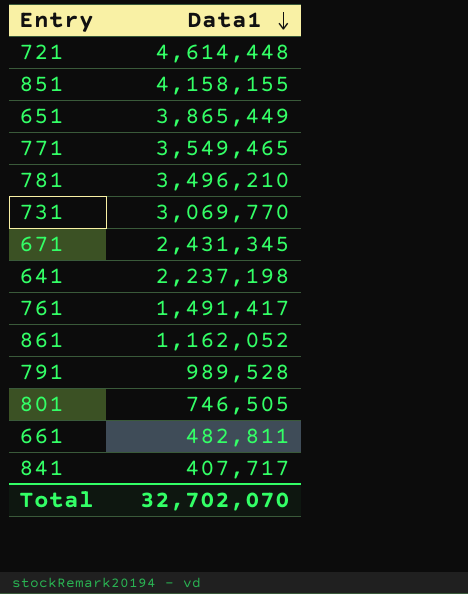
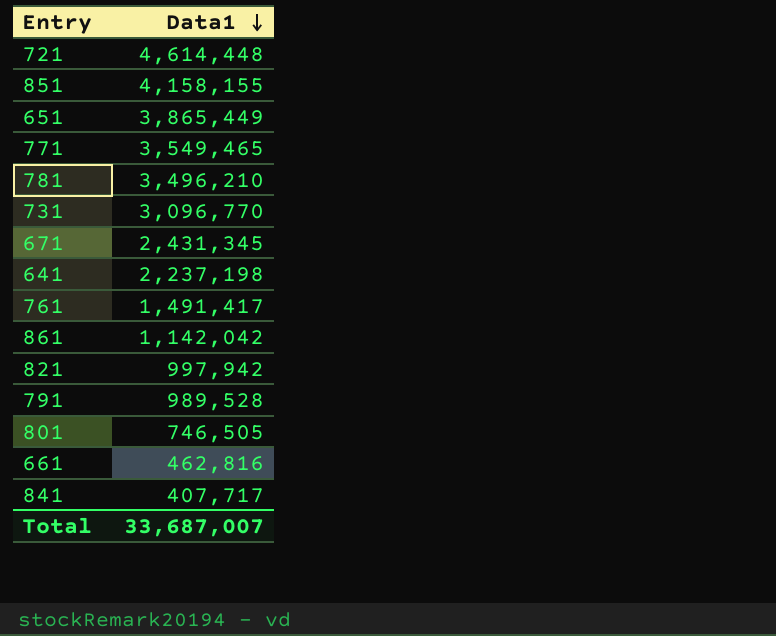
731 | Data1: 3,069,770 -> 3,096,770
861 | Data1: 1,162,052 -> 1,142,042
row 821: none -> 997,942
661 | Data1: 482,811 -> 462,816
Total | Data1: 32,702,070 -> 33,687,007

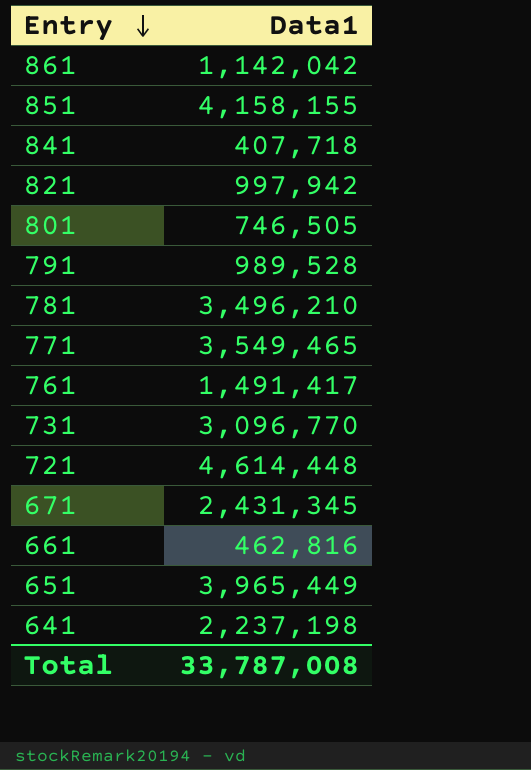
row order: Data1 descending -> Entry descending
841 | Data1: 407,717 -> 407,718
651 | Data1: 3,865,449 -> 3,965,449
Total | Data1: 33,687,007 -> 33,787,008

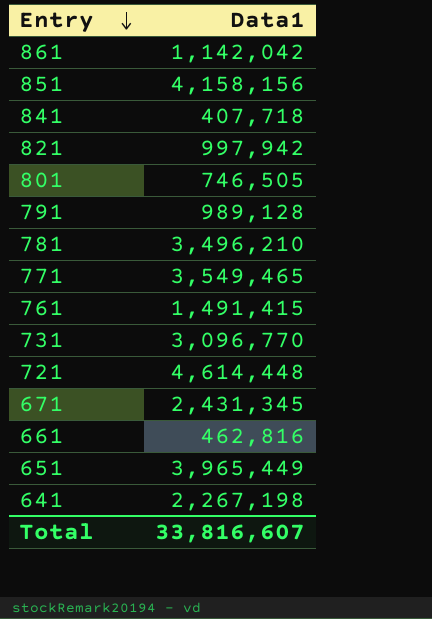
851 | Data1: 4,158,155 -> 4,158,156
791 | Data1: 989,528 -> 989,128
761 | Data1: 1,491,417 -> 1,491,415
641 | Data1: 2,237,198 -> 2,267,198
Total | Data1: 33,787,008 -> 33,816,607

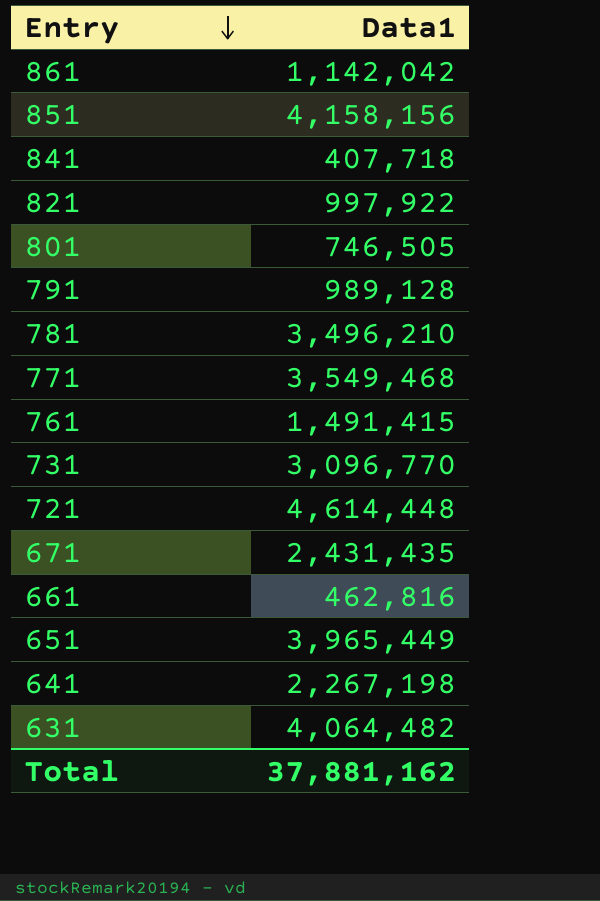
821 | Data1: 997,942 -> 997,922
771 | Data1: 3,549,465 -> 3,549,468
671 | Data1: 2,431,345 -> 2,431,435
row 631: none -> 4,064,482
Total | Data1: 33,816,607 -> 37,881,162

